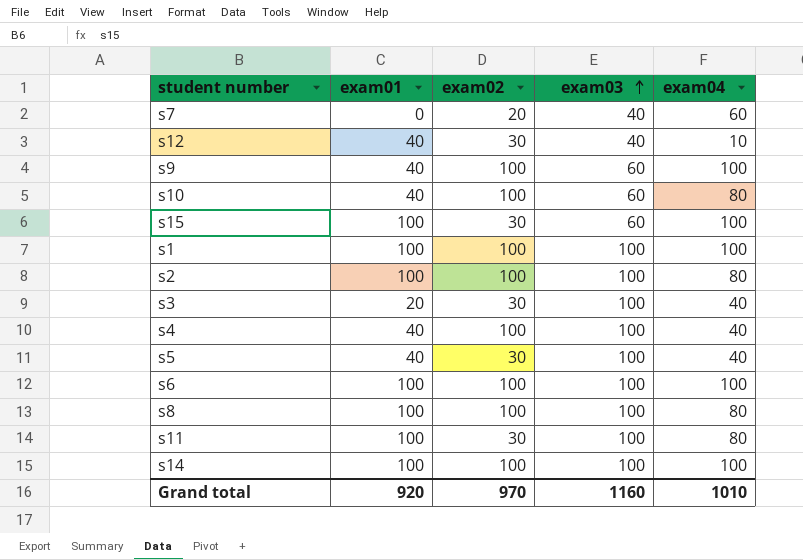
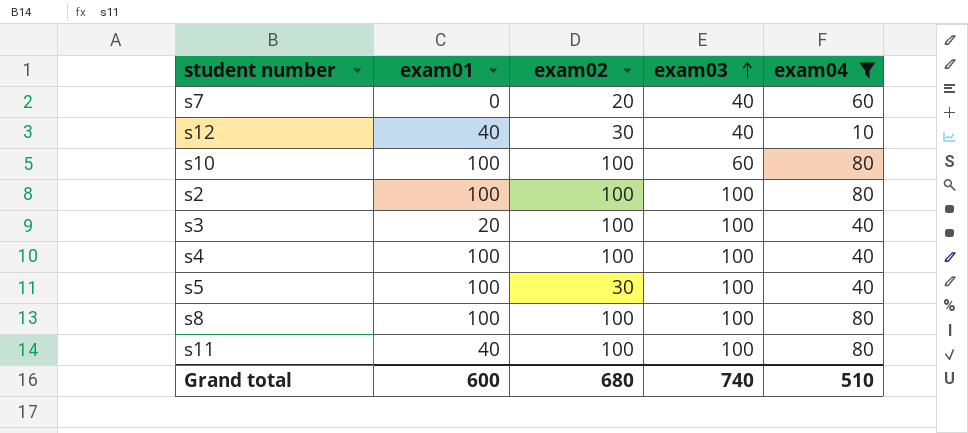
filter: none -> exam04 != 100
s10 | exam01: 40 -> 100
s3 | exam02: 30 -> 100
s4 | exam01: 40 -> 100
s5 | exam01: 40 -> 100
s11 | exam01: 100 -> 40
s11 | exam02: 30 -> 100
Grand total | exam01: 920 -> 600
Grand total | exam02: 970 -> 680
Grand total | exam03: 1160 -> 740
Grand total | exam04: 1010 -> 510

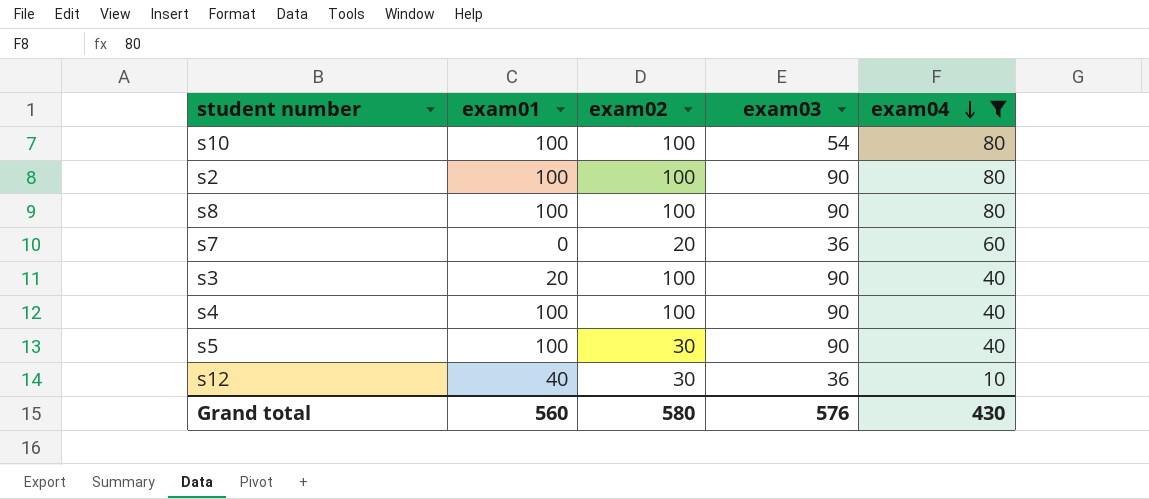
row order: exam03 ascending -> exam04 descending
row s11: 40 | 100 | 100 | 80 -> none
s10 | exam03: 60 -> 54
s2 | exam03: 100 -> 90
s8 | exam03: 100 -> 90
s7 | exam03: 40 -> 36
s3 | exam03: 100 -> 90
s4 | exam03: 100 -> 90
s5 | exam03: 100 -> 90
s12 | exam03: 40 -> 36
Grand total | exam01: 600 -> 560
Grand total | exam02: 680 -> 580
Grand total | exam03: 740 -> 576
Grand total | exam04: 510 -> 430

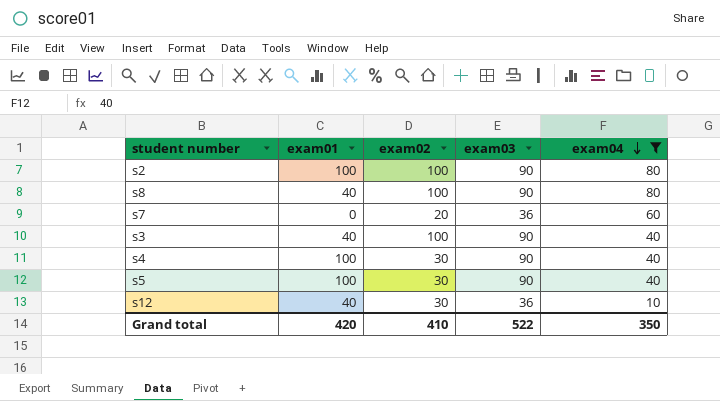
row s10: 100 | 100 | 54 | 80 -> none
s8 | exam01: 100 -> 40
s3 | exam01: 20 -> 40
s4 | exam02: 100 -> 30
Grand total | exam01: 560 -> 420
Grand total | exam02: 580 -> 410
Grand total | exam03: 576 -> 522
Grand total | exam04: 430 -> 350

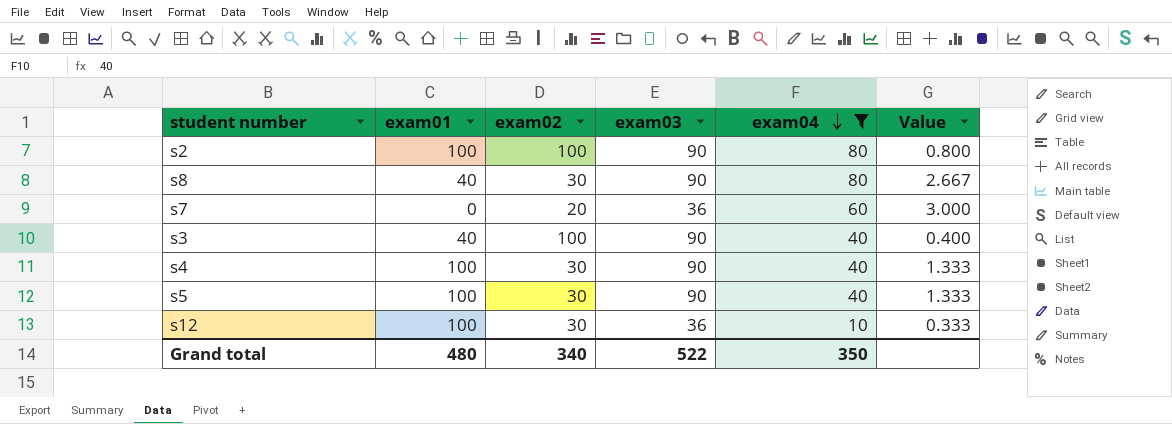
column Value | formula: none -> [exam04] / [exam02]
s8 | exam02: 100 -> 30
s12 | exam01: 40 -> 100
Grand total | exam01: 420 -> 480
Grand total | exam02: 410 -> 340

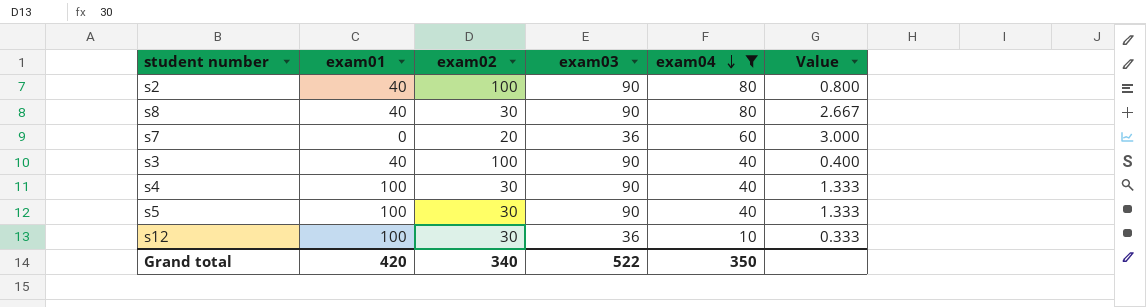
s2 | exam01: 100 -> 40
Grand total | exam01: 480 -> 420

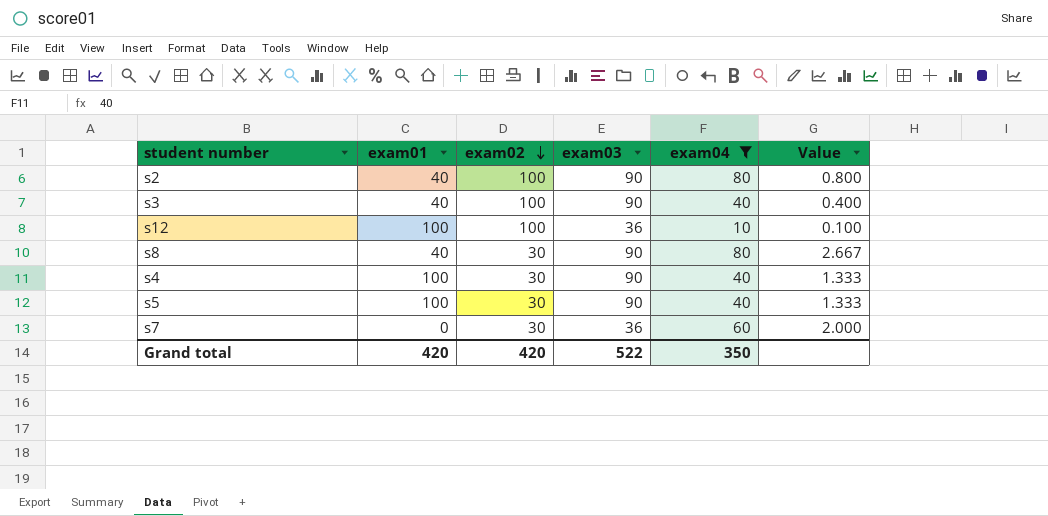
row order: exam04 descending -> exam02 descending
s12 | exam02: 30 -> 100
s12 | Value: 0.333 -> 0.100
s7 | exam02: 20 -> 30
s7 | Value: 3.000 -> 2.000
Grand total | exam02: 340 -> 420

